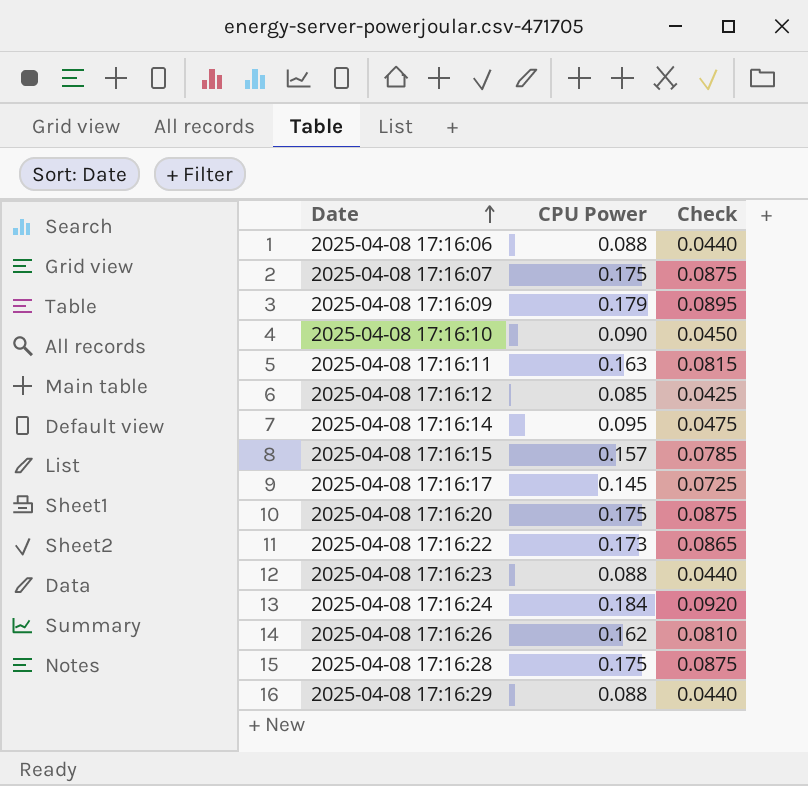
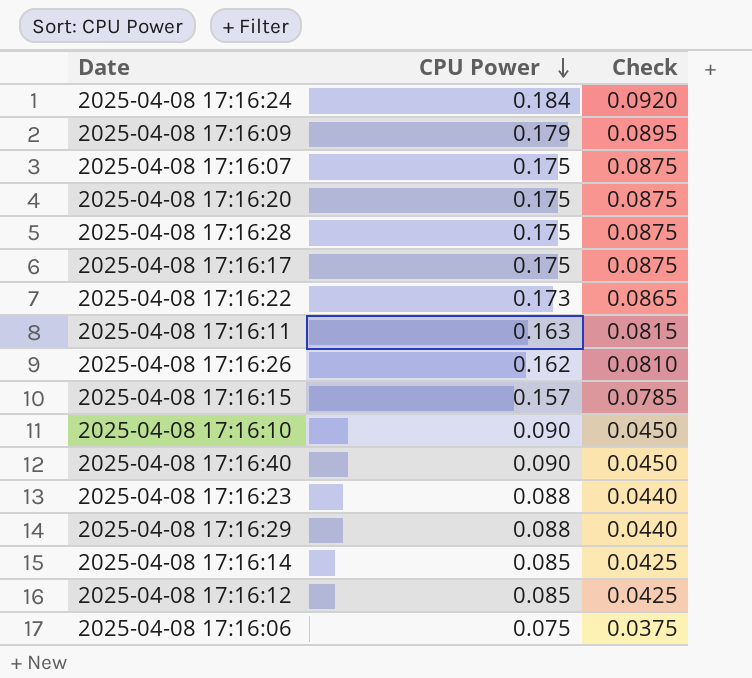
row order: Date ascending -> CPU Power descending
2025-04-08 17:16:17 | CPU Power: 0.145 -> 0.175
2025-04-08 17:16:17 | Check: 0.0725 -> 0.0875
row 2025-04-08 17:16:40: none -> 0.090 | 0.0450
2025-04-08 17:16:14 | CPU Power: 0.095 -> 0.085
2025-04-08 17:16:14 | Check: 0.0475 -> 0.0425
2025-04-08 17:16:06 | CPU Power: 0.088 -> 0.075
2025-04-08 17:16:06 | Check: 0.0440 -> 0.0375

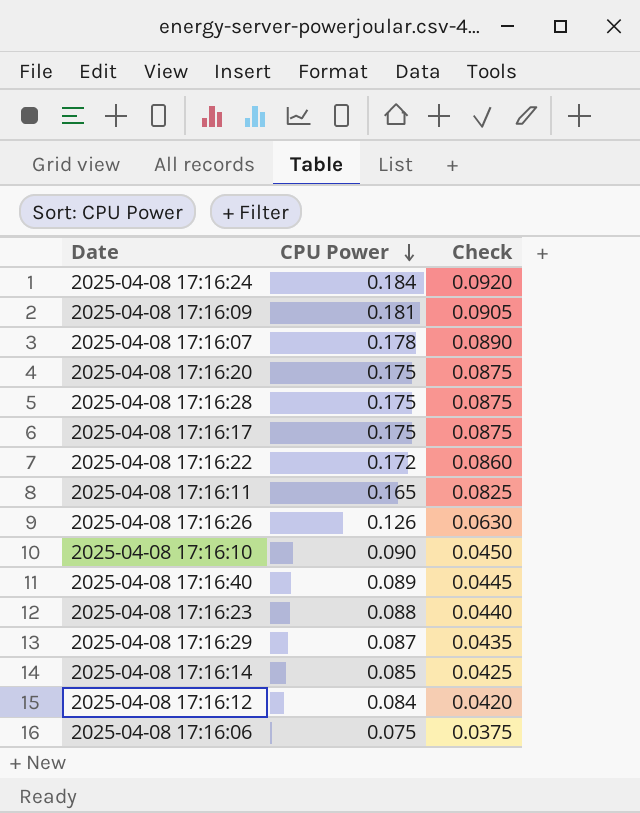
row 2025-04-08 17:16:15: 0.157 | 0.0785 -> none
2025-04-08 17:16:09 | CPU Power: 0.179 -> 0.181
2025-04-08 17:16:09 | Check: 0.0895 -> 0.0905
2025-04-08 17:16:07 | CPU Power: 0.175 -> 0.178
2025-04-08 17:16:07 | Check: 0.0875 -> 0.0890
2025-04-08 17:16:22 | CPU Power: 0.173 -> 0.172
2025-04-08 17:16:22 | Check: 0.0865 -> 0.0860
2025-04-08 17:16:11 | CPU Power: 0.163 -> 0.165
2025-04-08 17:16:11 | Check: 0.0815 -> 0.0825
2025-04-08 17:16:26 | CPU Power: 0.162 -> 0.126
2025-04-08 17:16:26 | Check: 0.0810 -> 0.0630
2025-04-08 17:16:40 | CPU Power: 0.090 -> 0.089
2025-04-08 17:16:40 | Check: 0.0450 -> 0.0445
2025-04-08 17:16:29 | CPU Power: 0.088 -> 0.087
2025-04-08 17:16:29 | Check: 0.0440 -> 0.0435
2025-04-08 17:16:12 | CPU Power: 0.085 -> 0.084
2025-04-08 17:16:12 | Check: 0.0425 -> 0.0420

